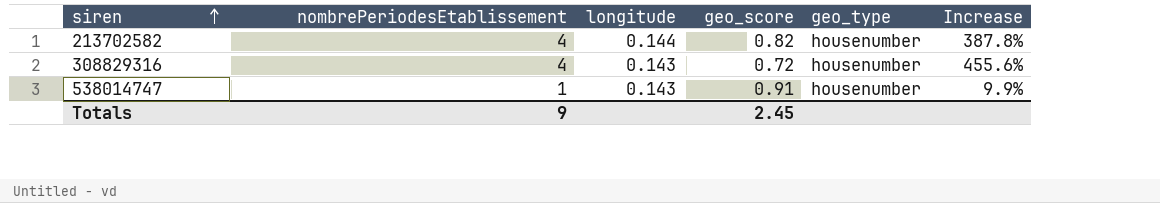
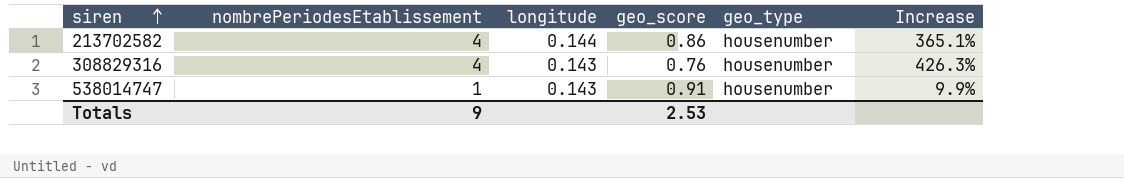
213702582 | geo_score: 0.82 -> 0.86
213702582 | Increase: 387.8% -> 365.1%
308829316 | geo_score: 0.72 -> 0.76
308829316 | Increase: 455.6% -> 426.3%
Totals | geo_score: 2.45 -> 2.53

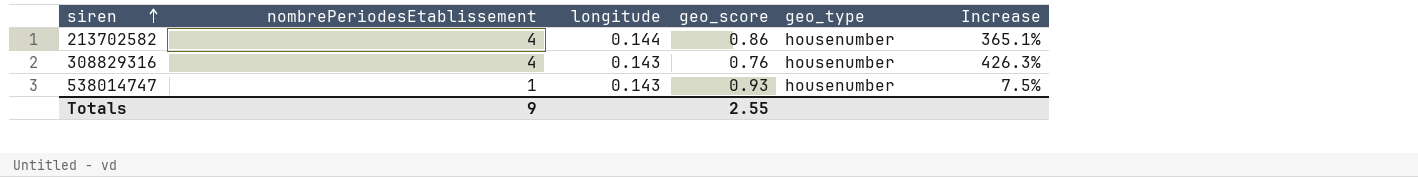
538014747 | geo_score: 0.91 -> 0.93
538014747 | Increase: 9.9% -> 7.5%
Totals | geo_score: 2.53 -> 2.55

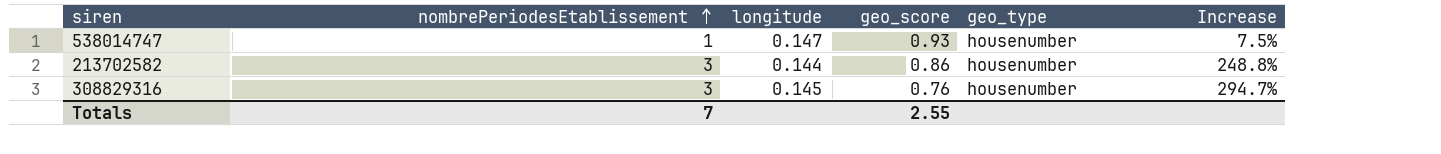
row order: siren ascending -> nombrePeriodesEtablissement ascending
538014747 | longitude: 0.143 -> 0.147
213702582 | nombrePeriodesEtablissement: 4 -> 3
213702582 | Increase: 365.1% -> 248.8%
308829316 | nombrePeriodesEtablissement: 4 -> 3
308829316 | longitude: 0.143 -> 0.145
308829316 | Increase: 426.3% -> 294.7%
Totals | nombrePeriodesEtablissement: 9 -> 7

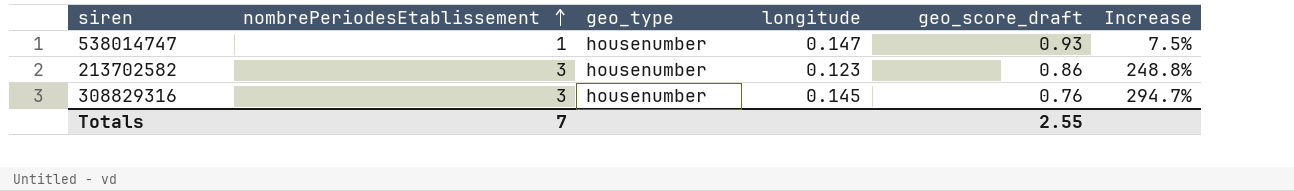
column geo_type | position: 5 -> 3
column name: geo_score -> geo_score_draft
213702582 | longitude: 0.144 -> 0.123

